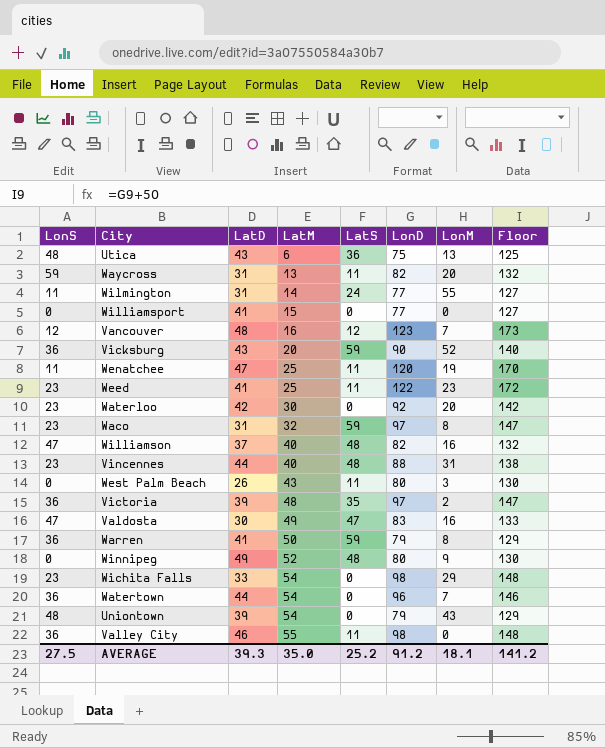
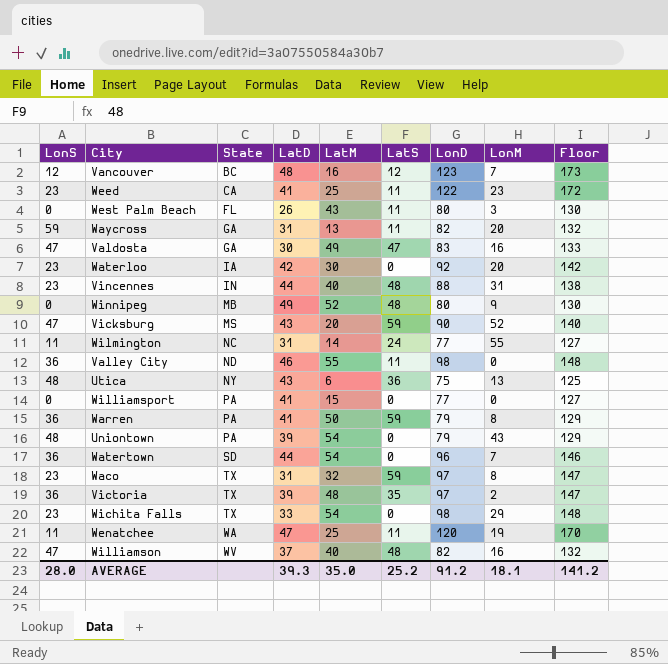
row order: LatM ascending -> State ascending
column State | position: none -> 3
Vicksburg | LonS: 36 -> 47
AVERAGE | LonS: 27.5 -> 28.0

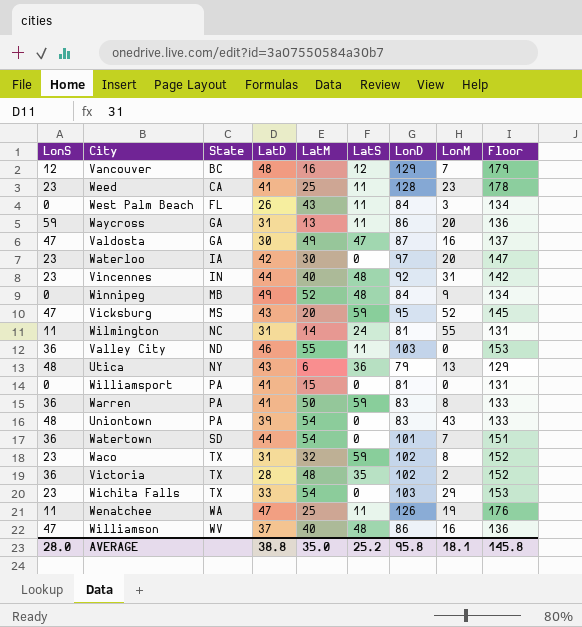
Vancouver | LonD: 123 -> 129
Vancouver | Floor: 173 -> 179
Weed | LonD: 122 -> 128
Weed | Floor: 172 -> 178
West Palm Beach | LonD: 80 -> 84
West Palm Beach | Floor: 130 -> 134
Waycross | LonD: 82 -> 86
Waycross | Floor: 132 -> 136
Valdosta | LonD: 83 -> 87
Valdosta | Floor: 133 -> 137
Waterloo | LonD: 92 -> 97
Waterloo | Floor: 142 -> 147
Vincennes | LonD: 88 -> 92
Vincennes | Floor: 138 -> 142
Winnipeg | LonD: 80 -> 84
Winnipeg | Floor: 130 -> 134
Vicksburg | LonD: 90 -> 95
Vicksburg | Floor: 140 -> 145
Wilmington | LonD: 77 -> 81
Wilmington | Floor: 127 -> 131
Valley City | LonD: 98 -> 103
Valley City | Floor: 148 -> 153
Utica | LonD: 75 -> 79
Utica | Floor: 125 -> 129
Williamsport | LonD: 77 -> 81
Williamsport | Floor: 127 -> 131
Warren | LonD: 79 -> 83
Warren | Floor: 129 -> 133
Uniontown | LonD: 79 -> 83
Uniontown | Floor: 129 -> 133
Watertown | LonD: 96 -> 101
Watertown | Floor: 146 -> 151
Waco | LonD: 97 -> 102
Waco | Floor: 147 -> 152
Victoria | LatD: 39 -> 28
Victoria | LonD: 97 -> 102
Victoria | Floor: 147 -> 152
Wichita Falls | LonD: 98 -> 103
Wichita Falls | Floor: 148 -> 153
Wenatchee | LonD: 120 -> 126
Wenatchee | Floor: 170 -> 176
Williamson | LonD: 82 -> 86
Williamson | Floor: 132 -> 136
AVERAGE | LatD: 39.3 -> 38.8
AVERAGE | LonD: 91.2 -> 95.8
AVERAGE | Floor: 141.2 -> 145.8

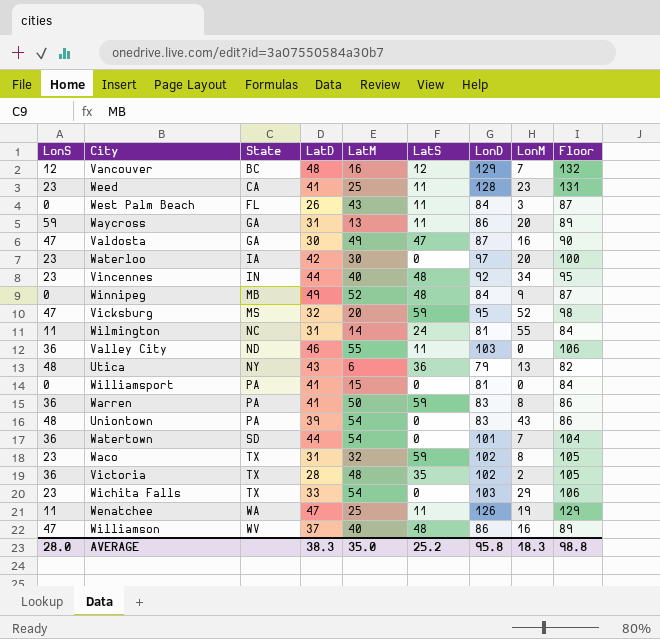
column Floor | formula: [LonD] + 50 -> [LonD] + 3
Vincennes | LonM: 31 -> 34
Vicksburg | LatD: 43 -> 32
AVERAGE | LatD: 38.8 -> 38.3
AVERAGE | LonM: 18.1 -> 18.3
AVERAGE | Floor: 145.8 -> 98.8

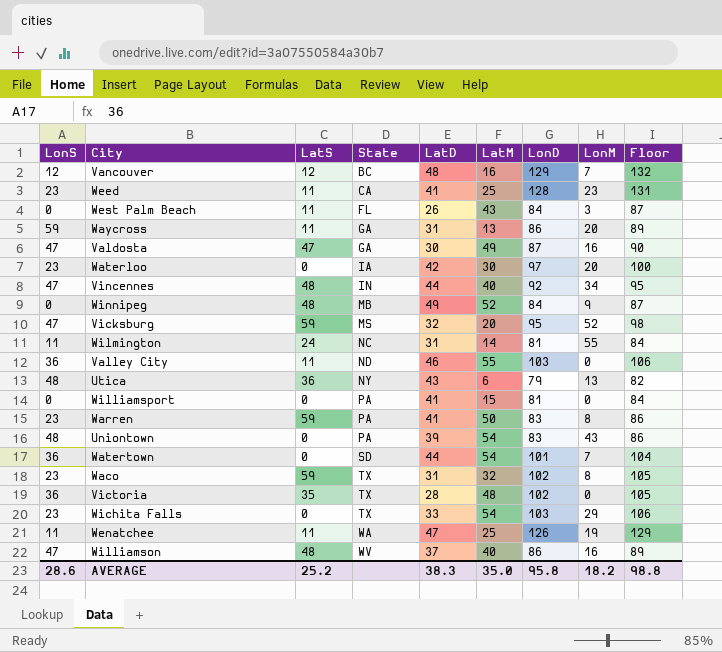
column LatS | position: 6 -> 3
Vincennes | LonS: 23 -> 47
Warren | LonS: 36 -> 23
Victoria | LonM: 2 -> 0
AVERAGE | LonS: 28.0 -> 28.6
AVERAGE | LonM: 18.3 -> 18.2

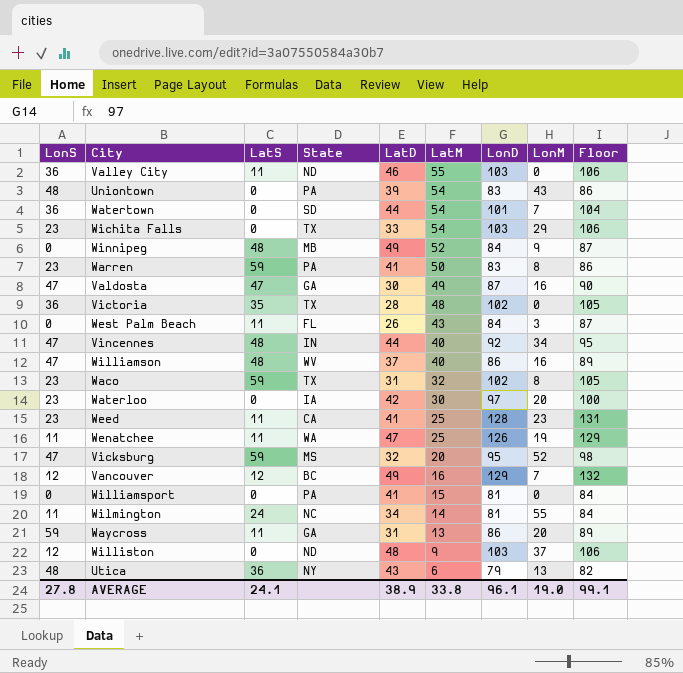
row order: State ascending -> LatM descending
Vancouver | LatD: 48 -> 49
Wilmington | LatD: 31 -> 34
row Williston: none -> 12 | 0 | ND | 48 | 9 | 103 | 37 | 106
AVERAGE | LonS: 28.6 -> 27.8
AVERAGE | LatS: 25.2 -> 24.1
AVERAGE | LatD: 38.3 -> 38.9
AVERAGE | LatM: 35.0 -> 33.8
AVERAGE | LonD: 95.8 -> 96.1
AVERAGE | LonM: 18.2 -> 19.0
AVERAGE | Floor: 98.8 -> 99.1

